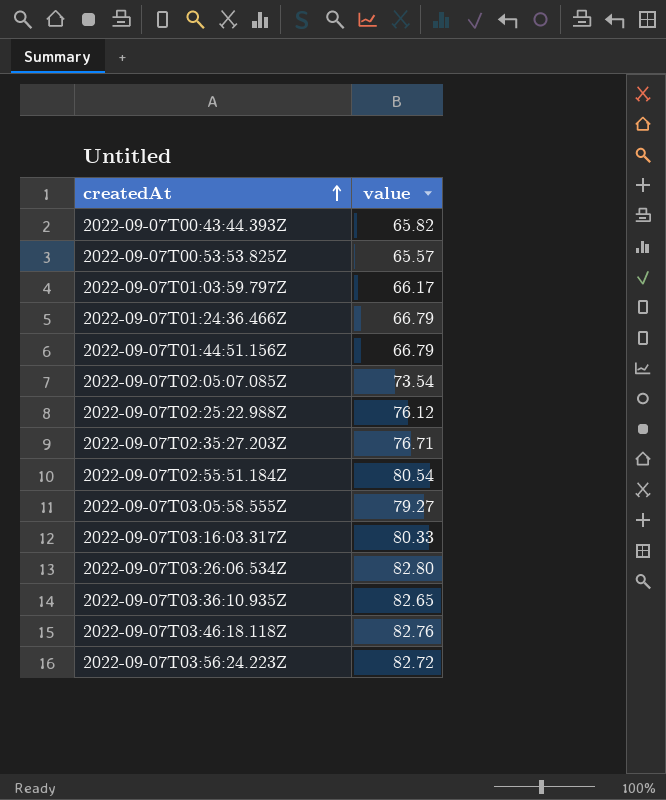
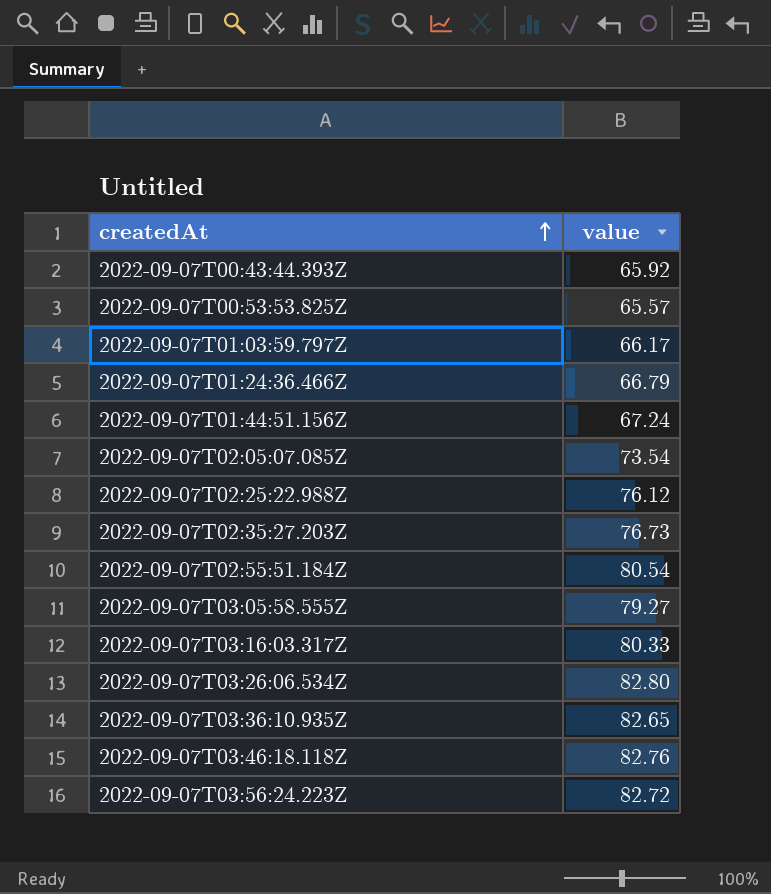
2022-09-07T00:43:44.393Z | value: 65.82 -> 65.92
2022-09-07T01:44:51.156Z | value: 66.79 -> 67.24
2022-09-07T02:35:27.203Z | value: 76.71 -> 76.73

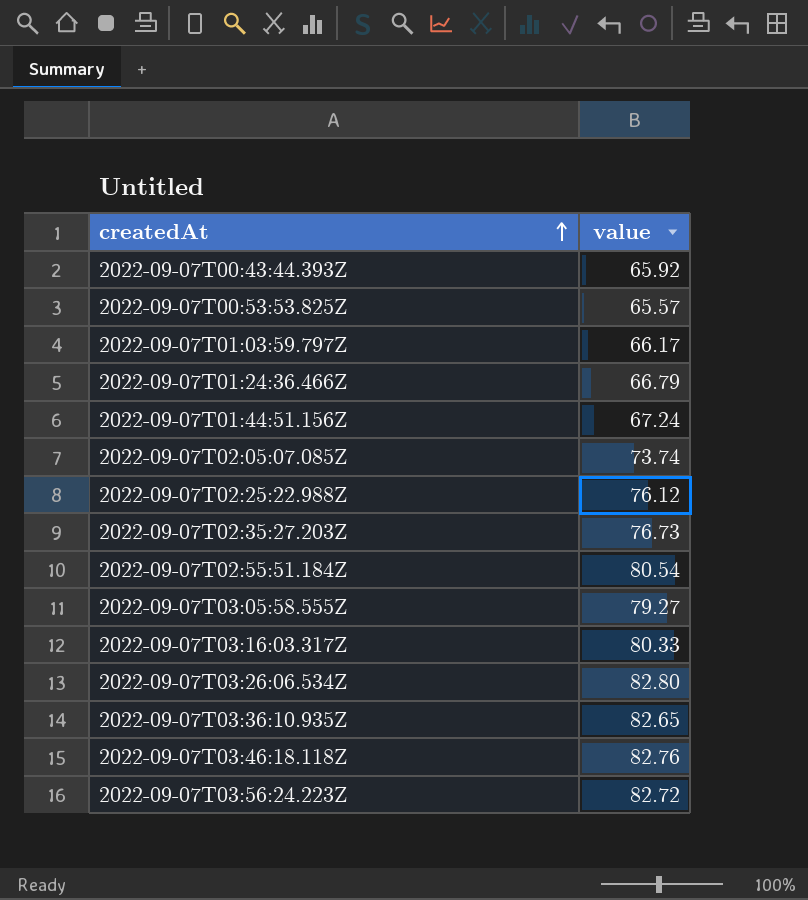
2022-09-07T02:05:07.085Z | value: 73.54 -> 73.74

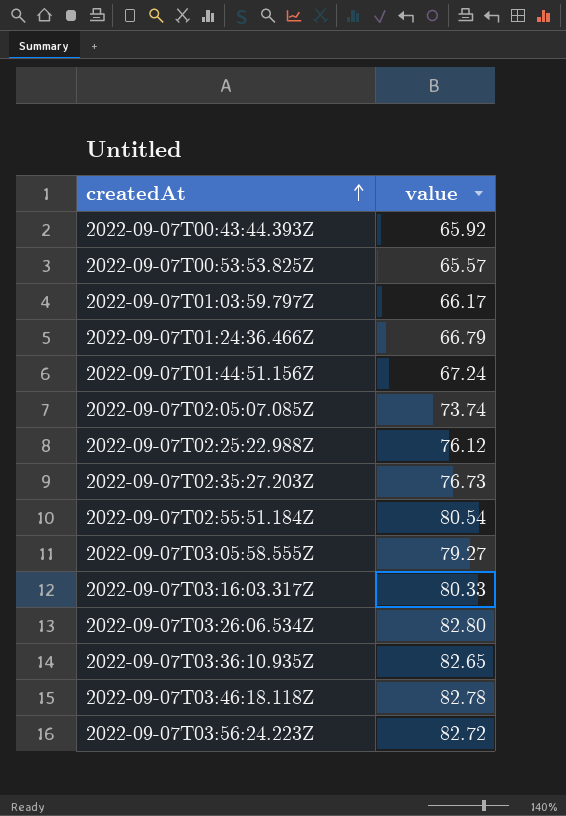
2022-09-07T03:46:18.118Z | value: 82.76 -> 82.78

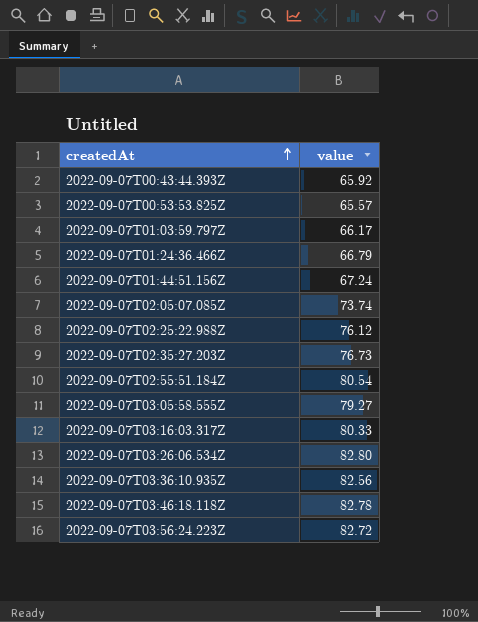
2022-09-07T03:36:10.935Z | value: 82.65 -> 82.56

